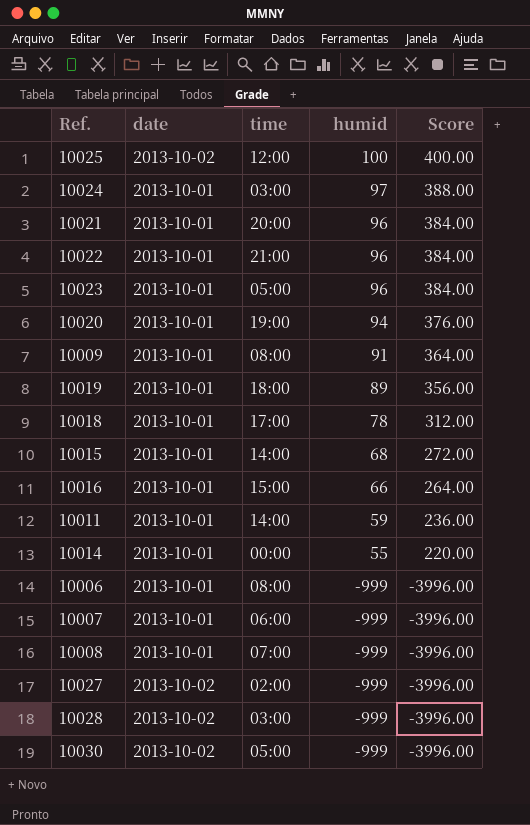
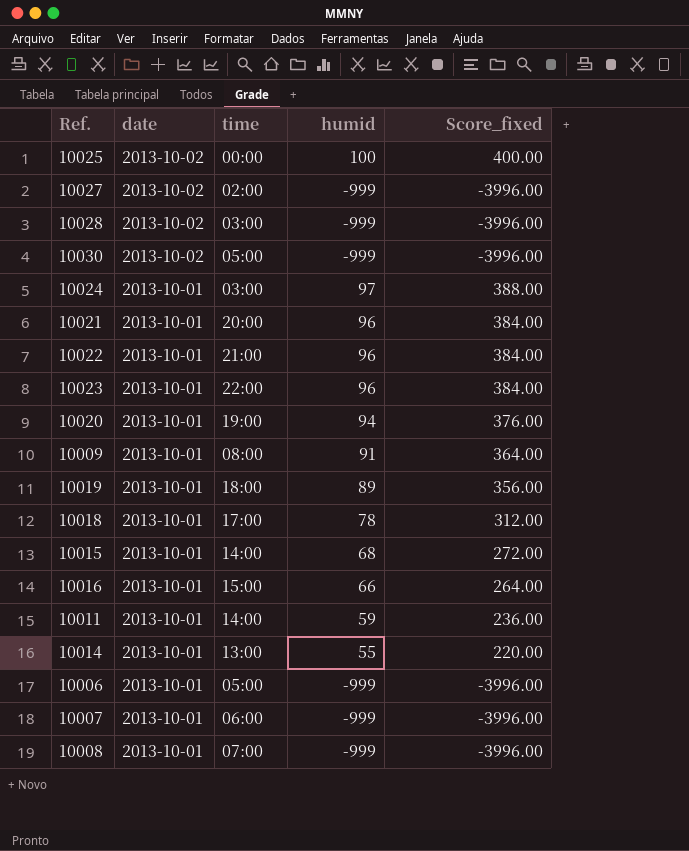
row order: humid descending -> date descending
column name: Score -> Score_fixed
10025 | time: 12:00 -> 00:00
10023 | time: 05:00 -> 22:00
10014 | time: 00:00 -> 13:00
10006 | time: 08:00 -> 05:00

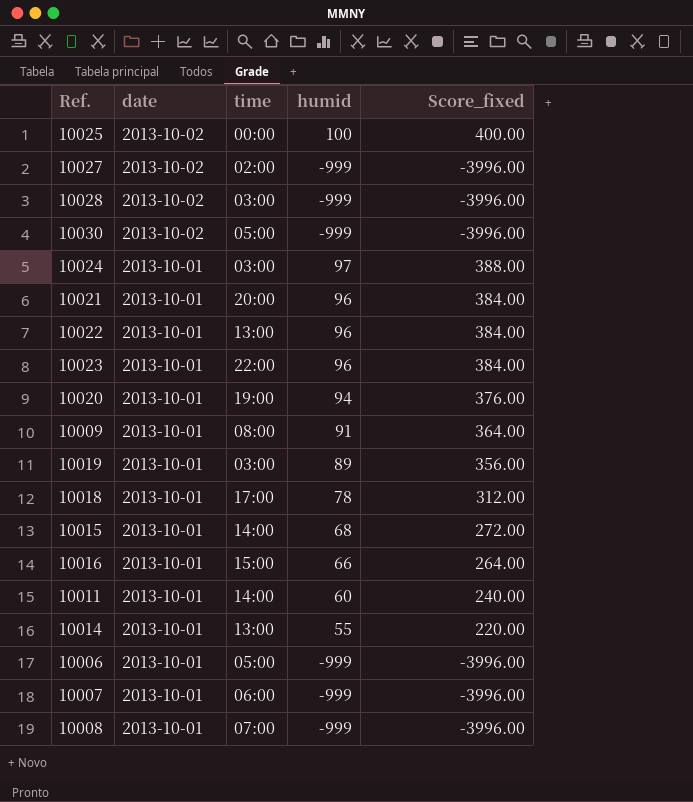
10022 | time: 21:00 -> 13:00
10019 | time: 18:00 -> 03:00
10011 | humid: 59 -> 60
10011 | Score_fixed: 236.00 -> 240.00

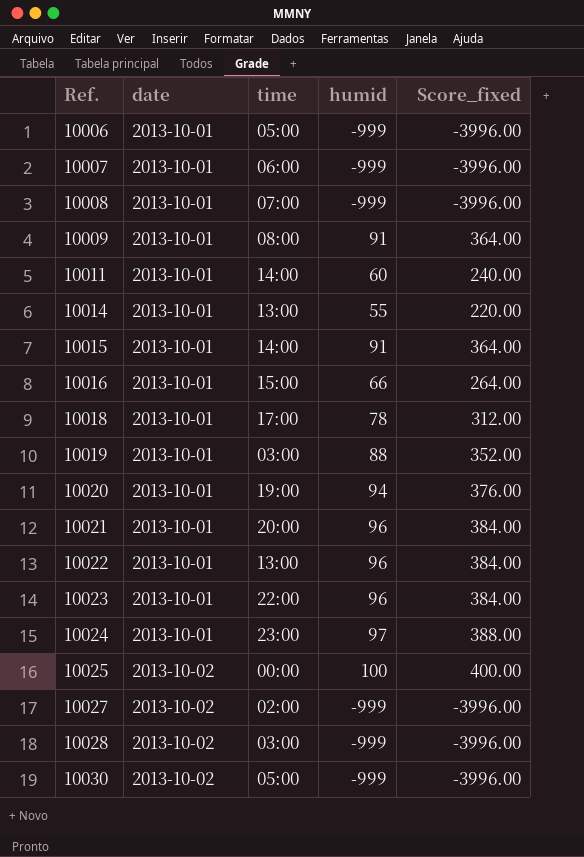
row order: date descending -> Ref. ascending
10015 | humid: 68 -> 91
10015 | Score_fixed: 272.00 -> 364.00
10019 | humid: 89 -> 88
10019 | Score_fixed: 356.00 -> 352.00
10024 | time: 03:00 -> 23:00

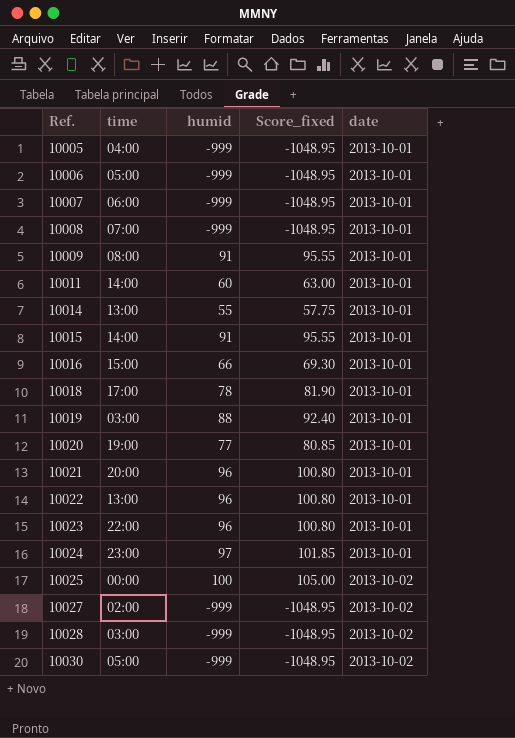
column Score_fixed | formula: [humid] * 4 -> [humid] * 1.05
column date | position: 2 -> 5
row 10005: none -> 04:00 | -999 | -1048.95 | 2013-10-01
10020 | humid: 94 -> 77

